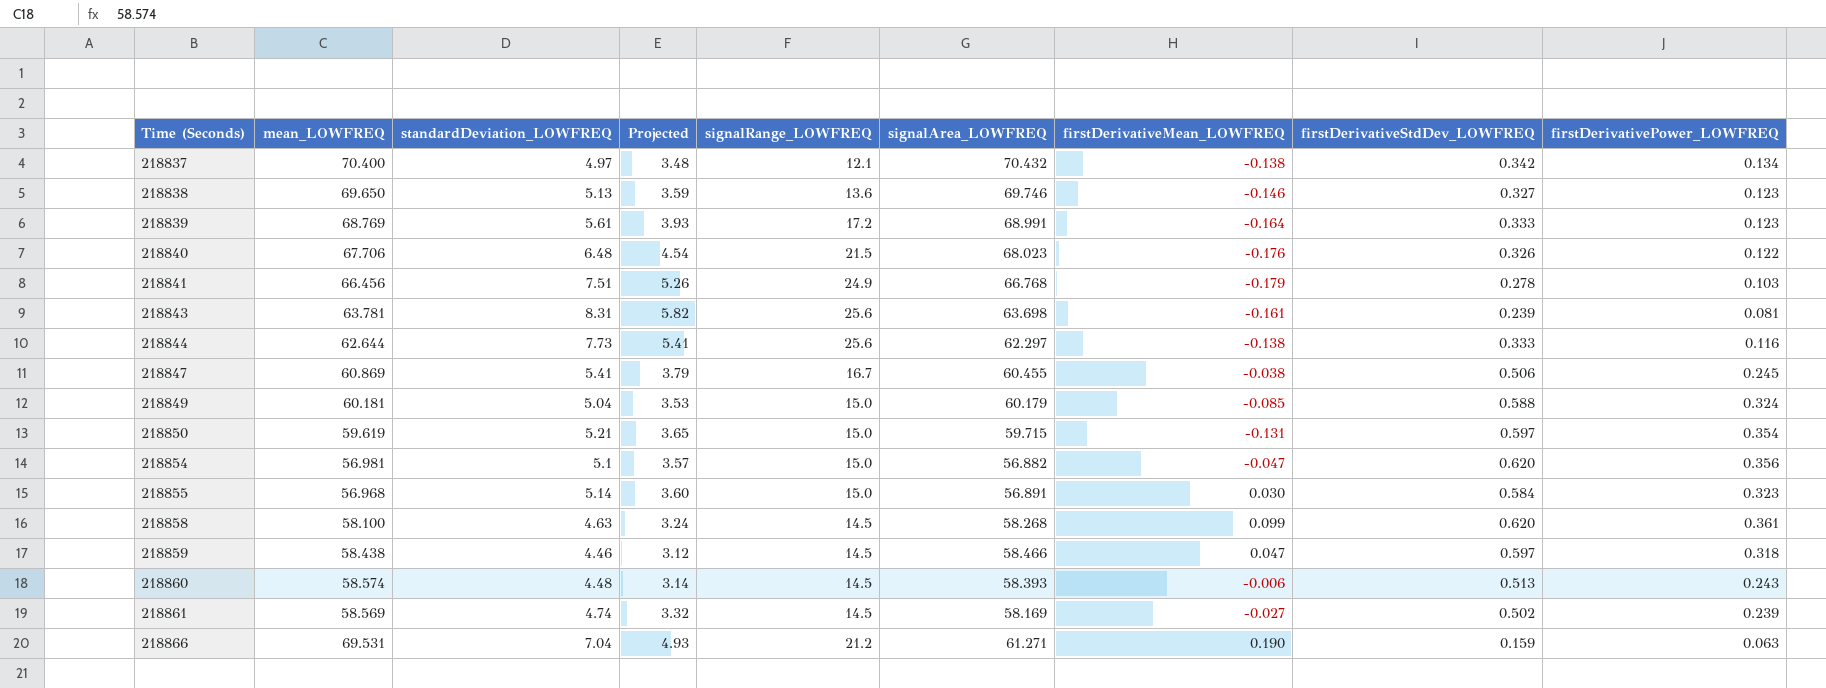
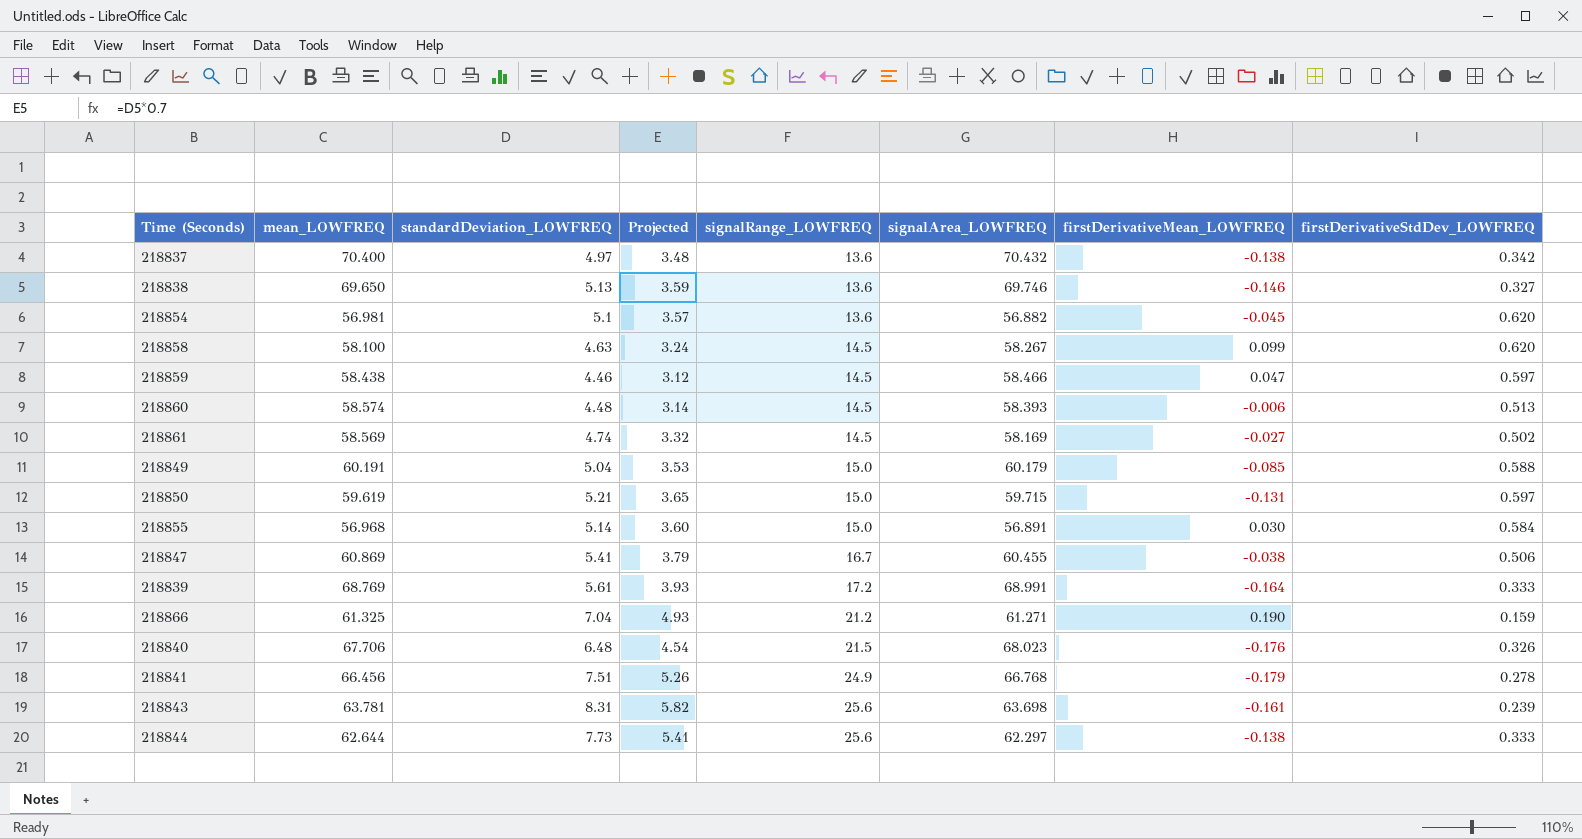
row order: Time (Seconds) ascending -> signalRange_LOWFREQ ascending
column firstDerivativePower_LOWFREQ | position: 9 -> none
218837 | signalRange_LOWFREQ: 12.1 -> 13.6
218854 | signalRange_LOWFREQ: 15.0 -> 13.6
218854 | firstDerivativeMean_LOWFREQ: -0.047 -> -0.045
218858 | signalArea_LOWFREQ: 58.268 -> 58.267
218849 | mean_LOWFREQ: 60.181 -> 60.191
218866 | mean_LOWFREQ: 69.531 -> 61.325

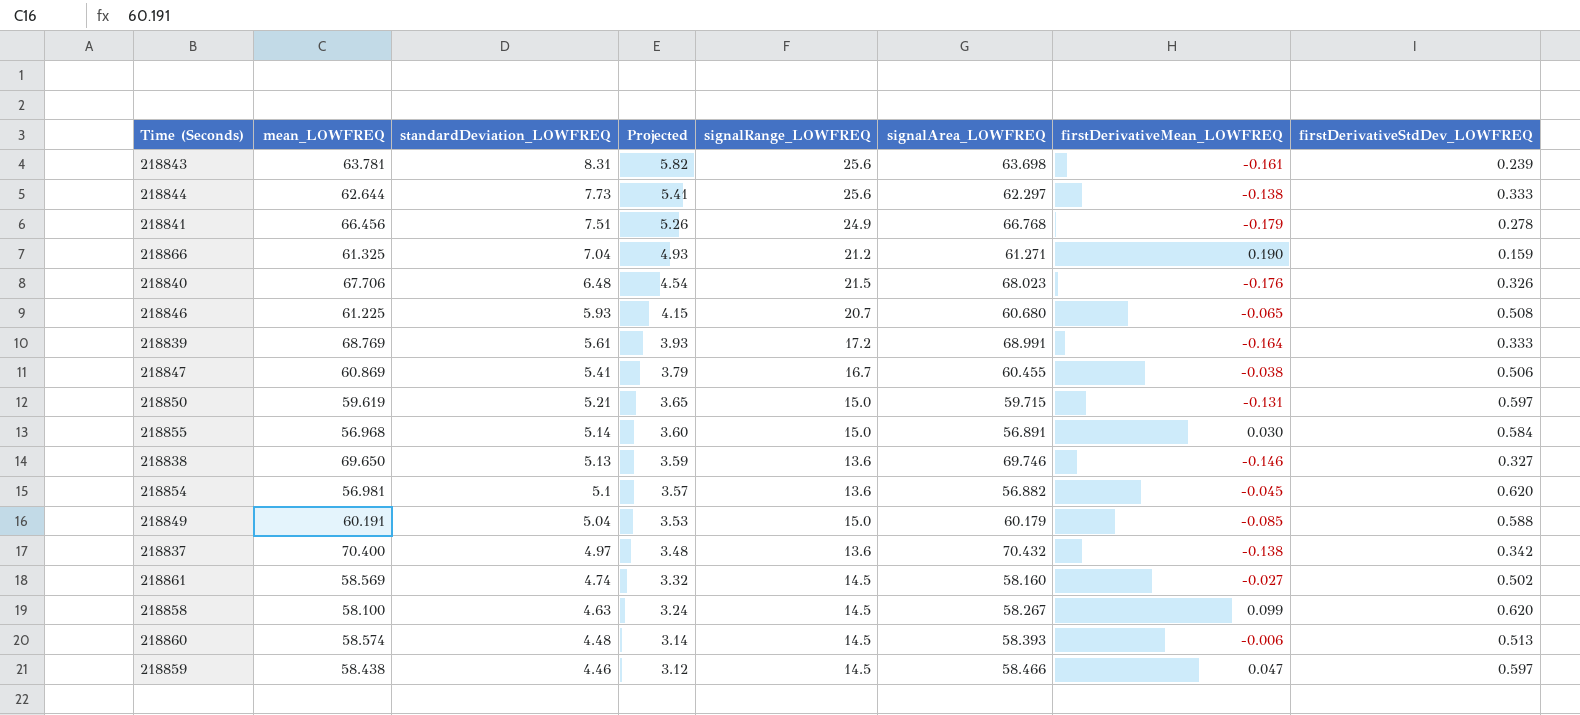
row order: signalRange_LOWFREQ ascending -> standardDeviation_LOWFREQ descending
row 218846: none -> 61.225 | 5.93 | 4.15 | 20.7 | 60.680 | -0.065 | 0.508
218861 | signalArea_LOWFREQ: 58.169 -> 58.160

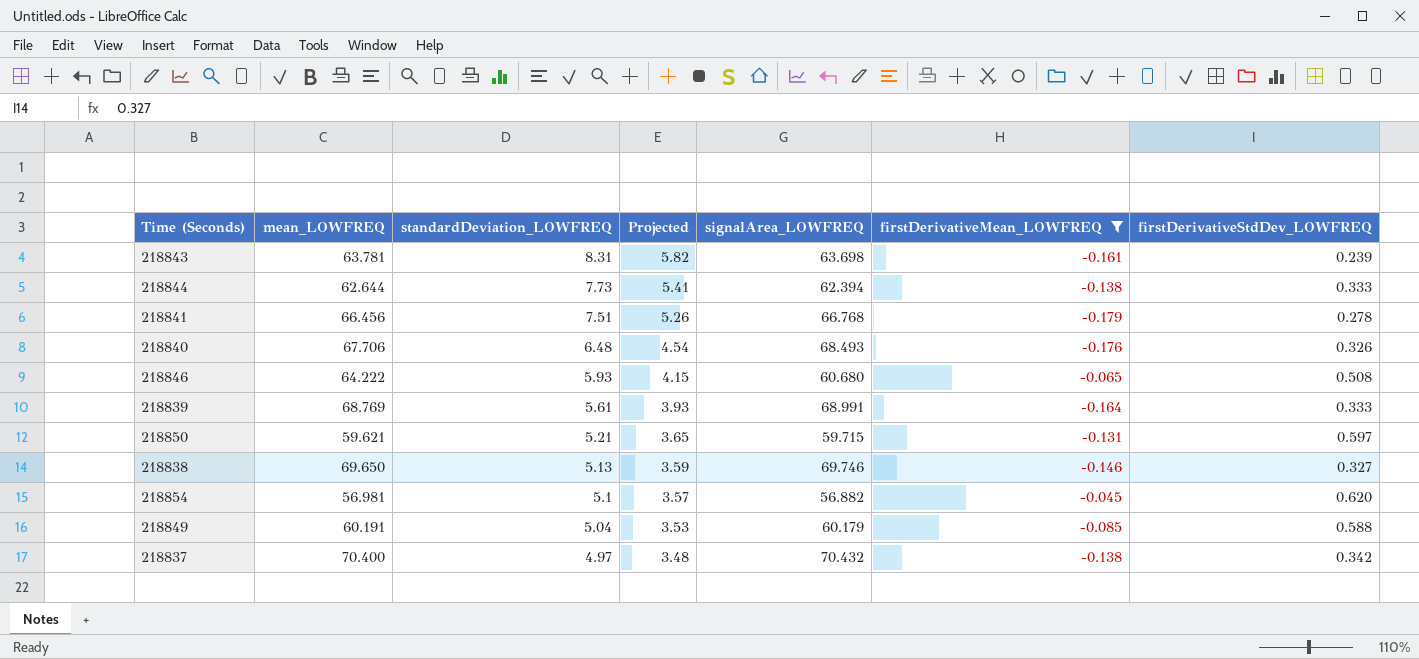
filter: none -> firstDerivativeMean_LOWFREQ <= -0.045
column signalRange_LOWFREQ | position: 5 -> none
218844 | signalArea_LOWFREQ: 62.297 -> 62.394
218840 | signalArea_LOWFREQ: 68.023 -> 68.493
218846 | mean_LOWFREQ: 61.225 -> 64.222
218850 | mean_LOWFREQ: 59.619 -> 59.621

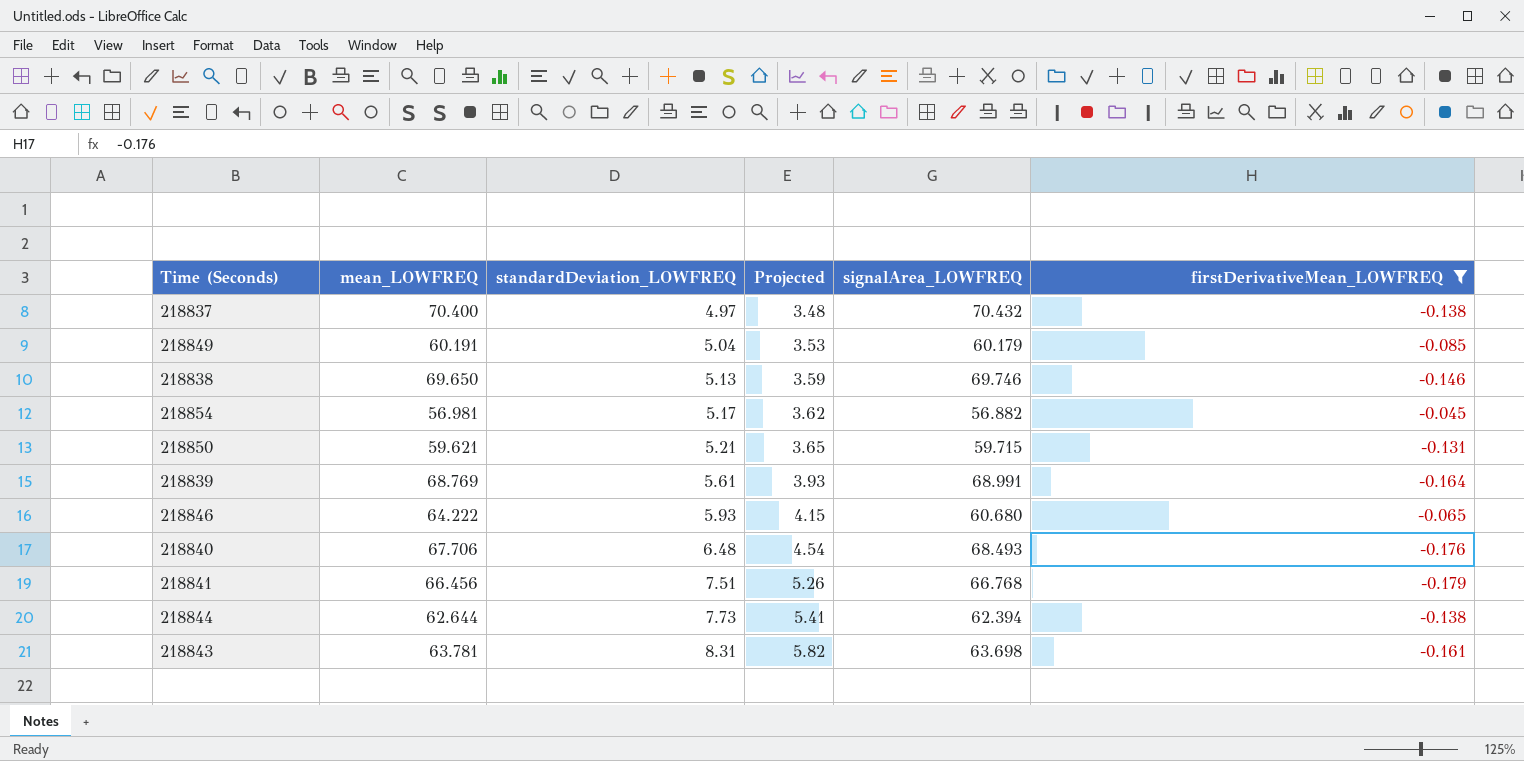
row order: standardDeviation_LOWFREQ descending -> standardDeviation_LOWFREQ ascending
column firstDerivativeStdDev_LOWFREQ | position: 7 -> none
218854 | standardDeviation_LOWFREQ: 5.1 -> 5.17
218854 | Projected: 3.57 -> 3.62

